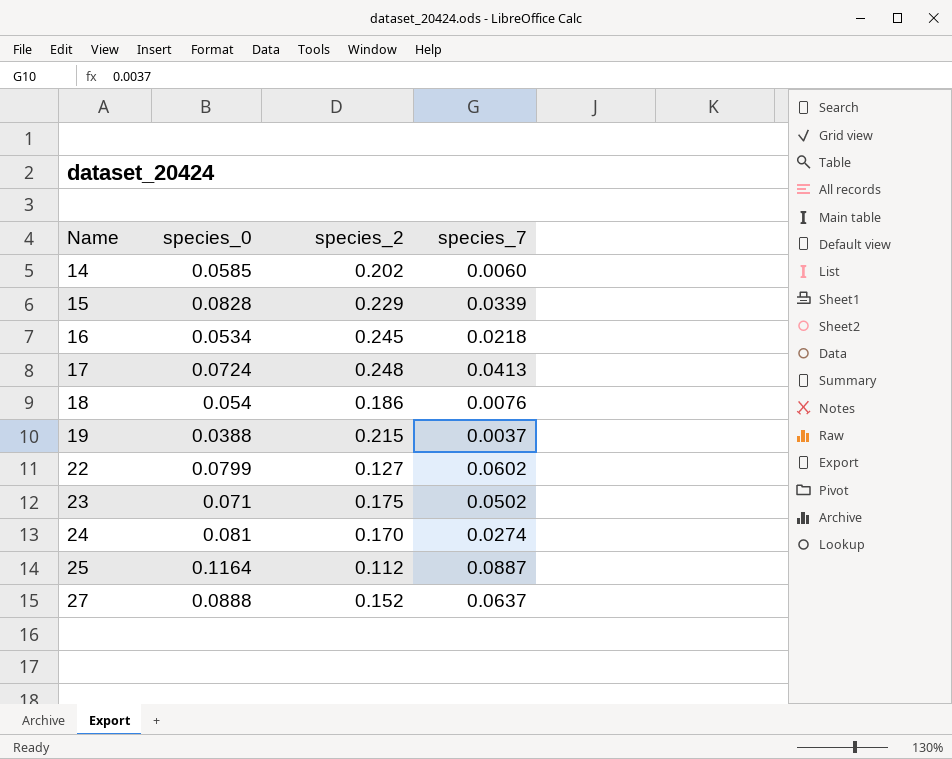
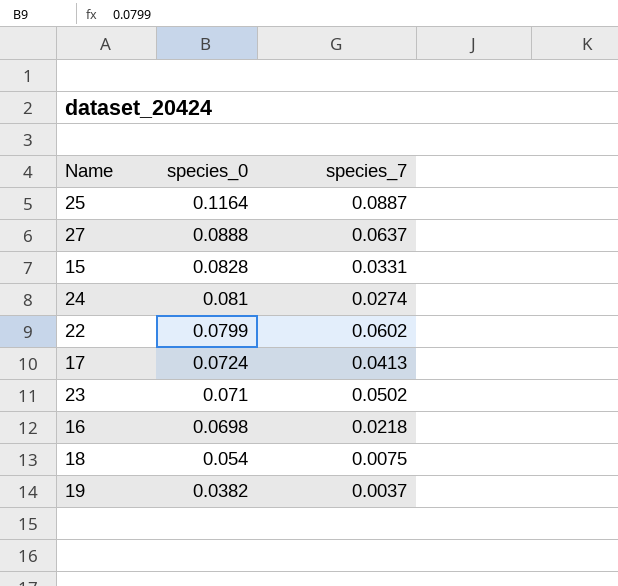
row order: Name ascending -> species_0 descending
column species_2 | position: 3 -> none
row 14: 0.0585 | 0.202 | 0.0060 -> none
15 | species_7: 0.0339 -> 0.0331
16 | species_0: 0.0534 -> 0.0698
18 | species_7: 0.0076 -> 0.0075
19 | species_0: 0.0388 -> 0.0382

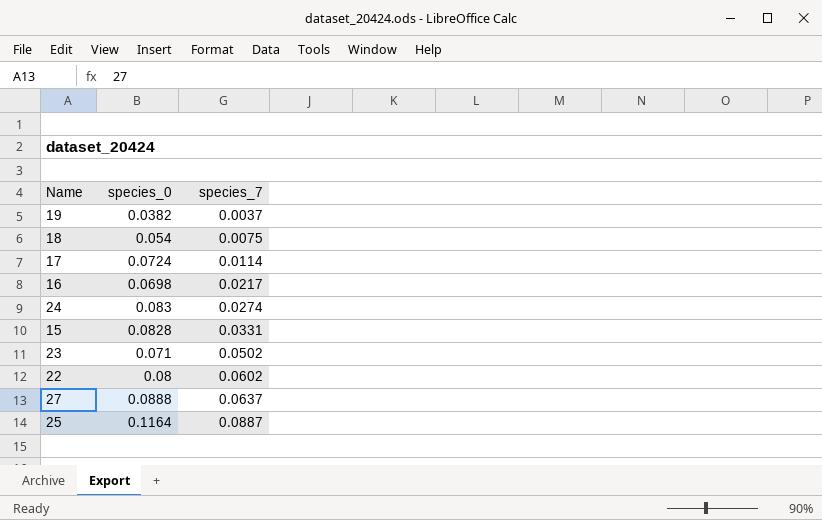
row order: species_0 descending -> species_7 ascending
17 | species_7: 0.0413 -> 0.0114
16 | species_7: 0.0218 -> 0.0217
24 | species_0: 0.081 -> 0.083
22 | species_0: 0.0799 -> 0.08

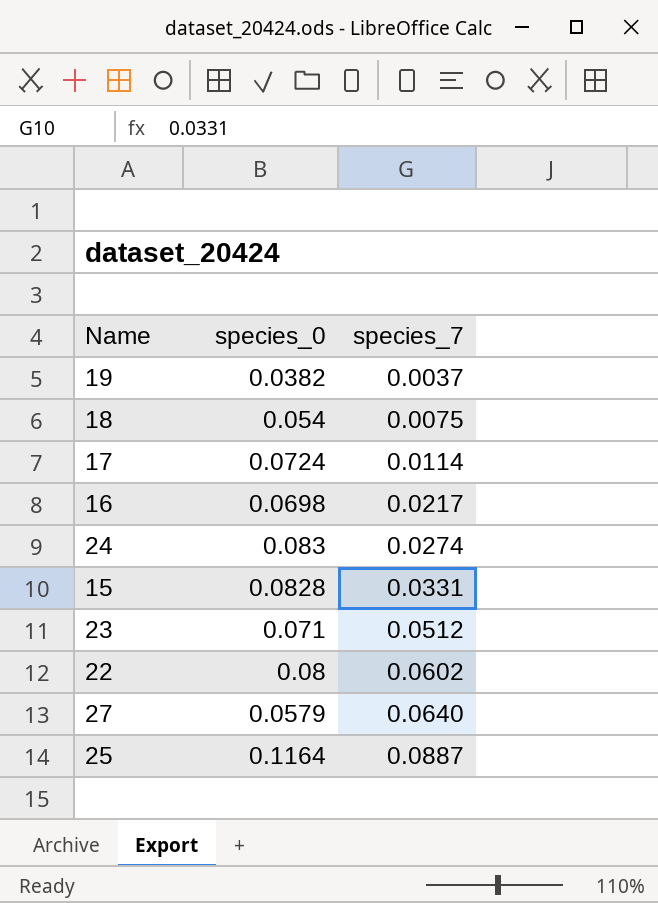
23 | species_7: 0.0502 -> 0.0512
27 | species_0: 0.0888 -> 0.0579
27 | species_7: 0.0637 -> 0.0640

